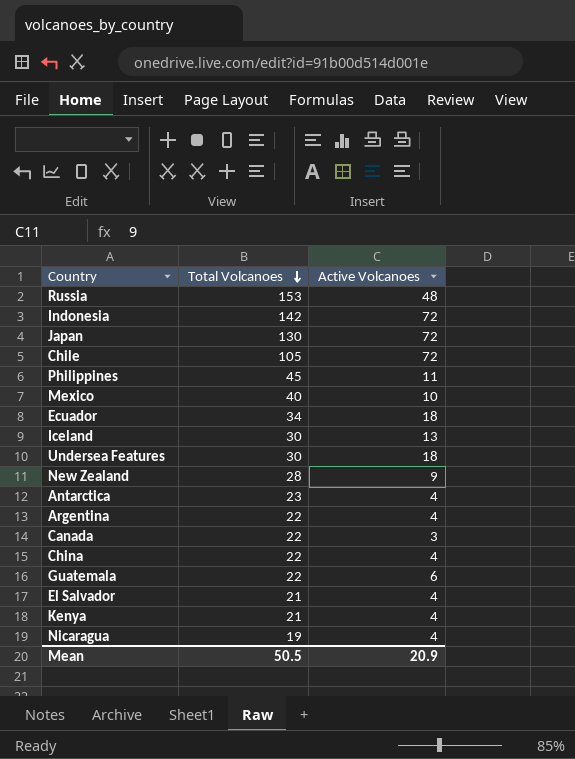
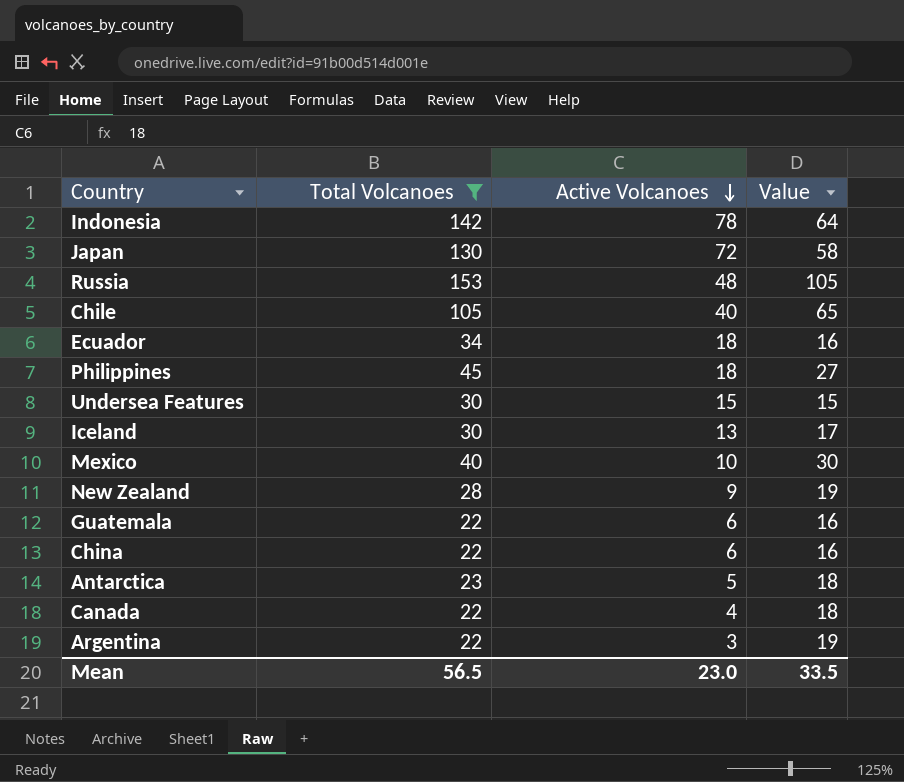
filter: none -> Total Volcanoes >= 22
row order: Total Volcanoes descending -> Active Volcanoes descending
column Value | formula: none -> [Total Volcanoes] - [Active Volcanoes]
Indonesia | Active Volcanoes: 72 -> 78
Chile | Active Volcanoes: 72 -> 40
Philippines | Active Volcanoes: 11 -> 18
Undersea Features | Active Volcanoes: 18 -> 15
China | Active Volcanoes: 4 -> 6
Antarctica | Active Volcanoes: 4 -> 5
Canada | Active Volcanoes: 3 -> 4
Argentina | Active Volcanoes: 4 -> 3
Mean | Total Volcanoes: 50.5 -> 56.5
Mean | Active Volcanoes: 20.9 -> 23.0

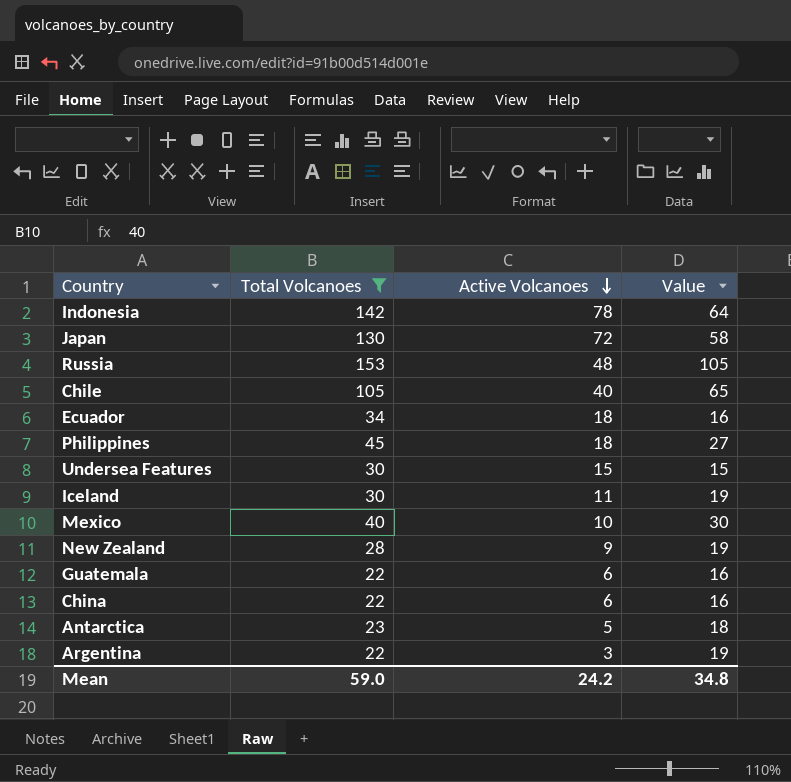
row Canada: 22 | 4 | 18 -> none
Iceland | Active Volcanoes: 13 -> 11
Iceland | Value: 17 -> 19
Mean | Total Volcanoes: 56.5 -> 59.0
Mean | Active Volcanoes: 23.0 -> 24.2
Mean | Value: 33.5 -> 34.8

